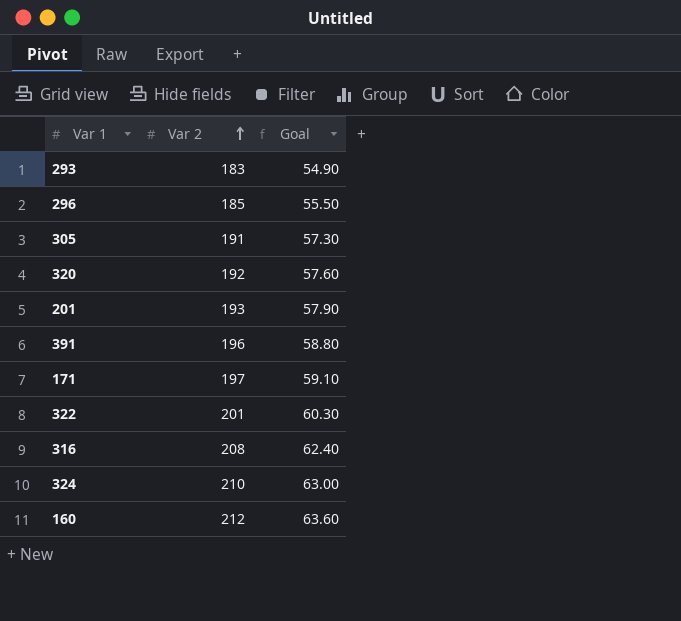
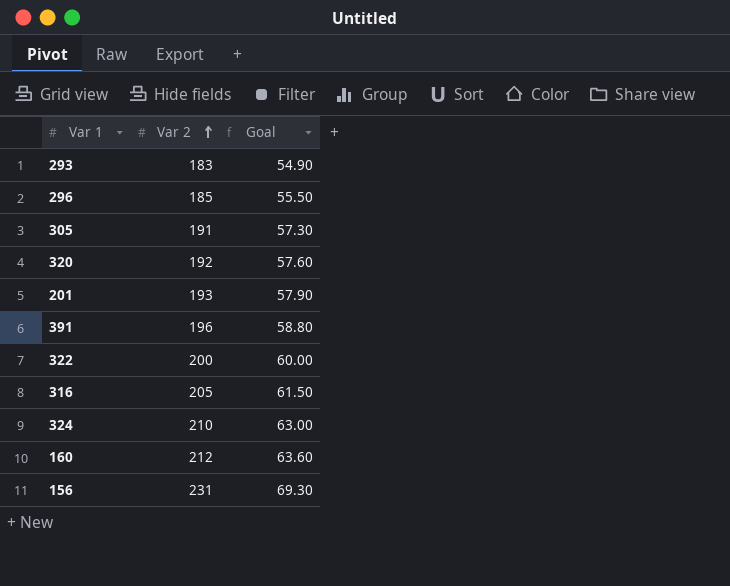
row 171: 197 | 59.10 -> none
322 | Var 2: 201 -> 200
322 | Goal: 60.30 -> 60.00
316 | Var 2: 208 -> 205
316 | Goal: 62.40 -> 61.50
row 156: none -> 231 | 69.30

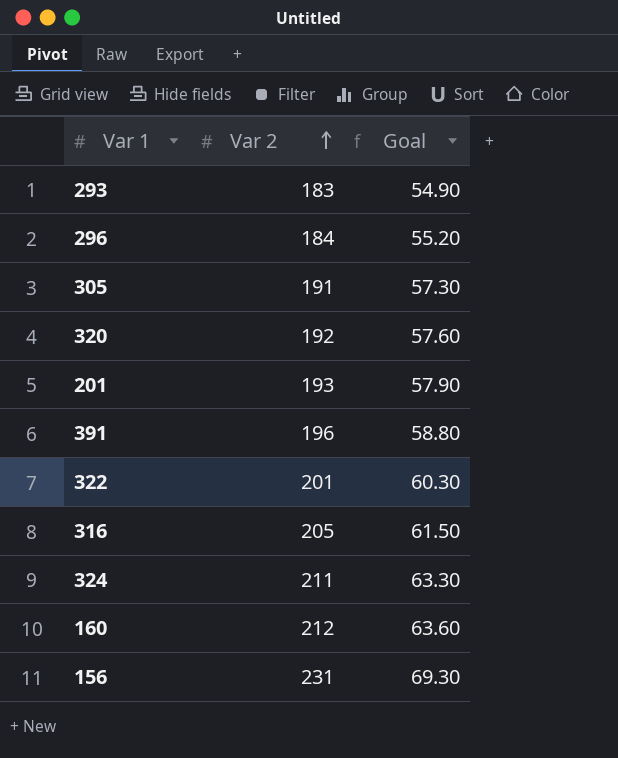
296 | Var 2: 185 -> 184
296 | Goal: 55.50 -> 55.20
322 | Var 2: 200 -> 201
322 | Goal: 60.00 -> 60.30
324 | Var 2: 210 -> 211
324 | Goal: 63.00 -> 63.30

